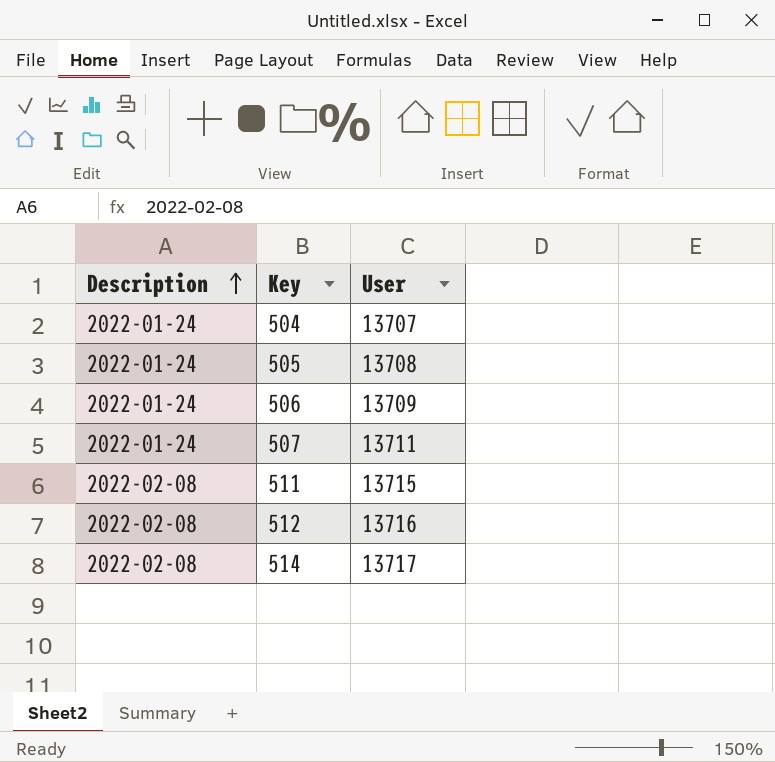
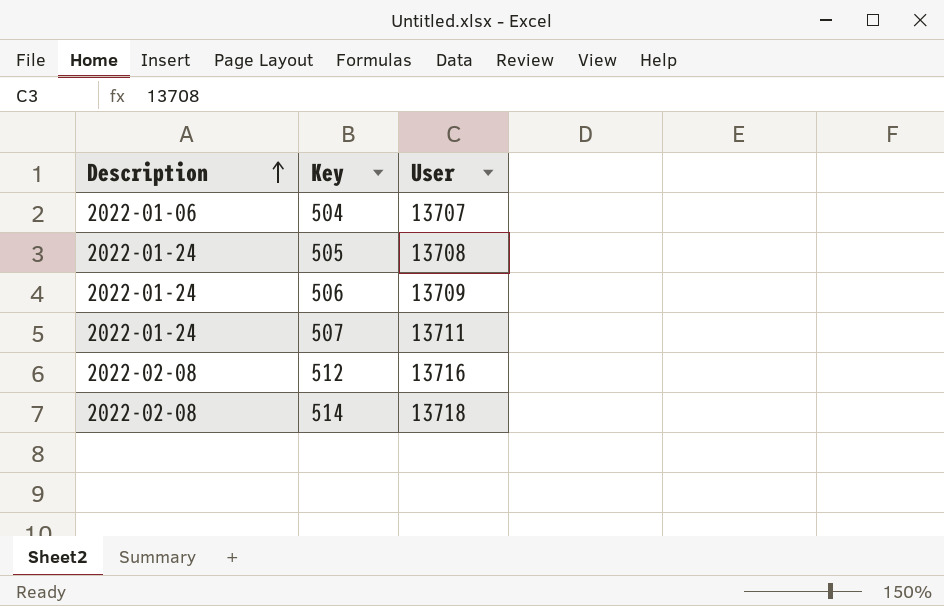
row 511: 2022-02-08 | 13715 -> none
504 | Description: 2022-01-24 -> 2022-01-06
514 | User: 13717 -> 13718

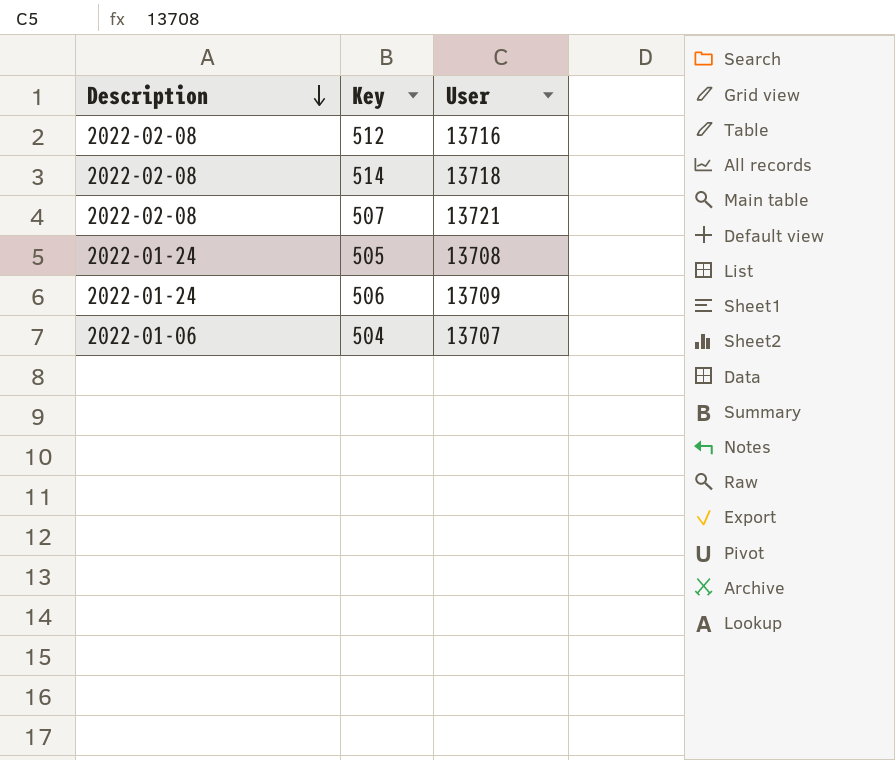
row order: Description ascending -> Description descending
507 | Description: 2022-01-24 -> 2022-02-08
507 | User: 13711 -> 13721

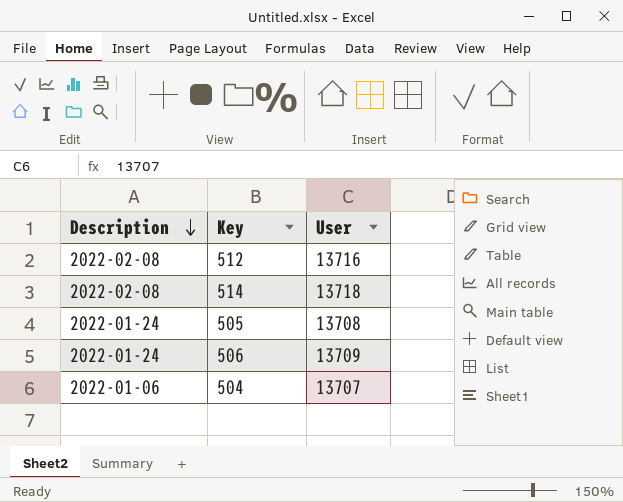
row 507: 2022-02-08 | 13721 -> none

